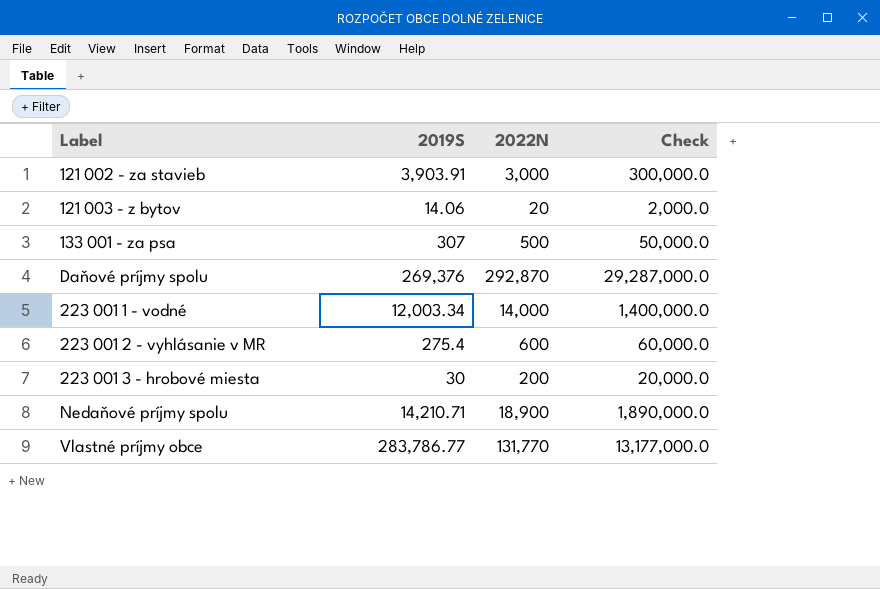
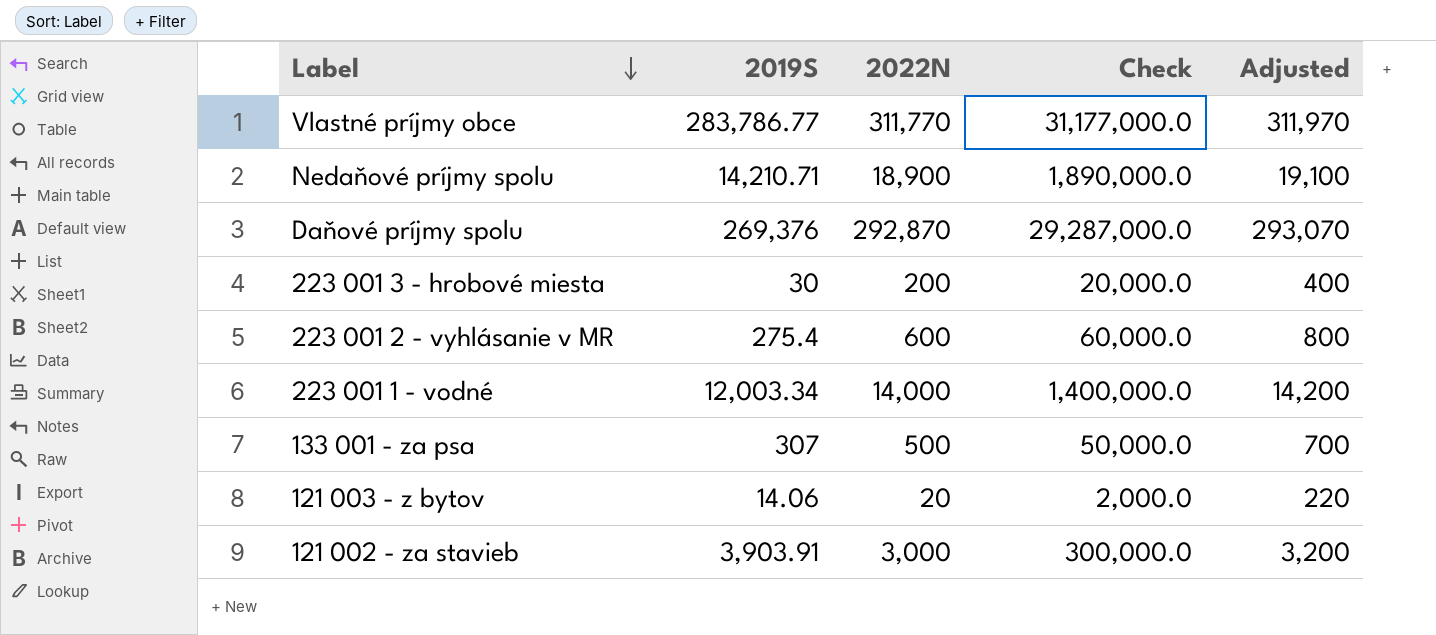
row order: none -> Label descending
column Adjusted | formula: none -> [2022N] + 200
Vlastné príjmy obce | 2022N: 131,770 -> 311,770
Vlastné príjmy obce | Check: 13,177,000.0 -> 31,177,000.0

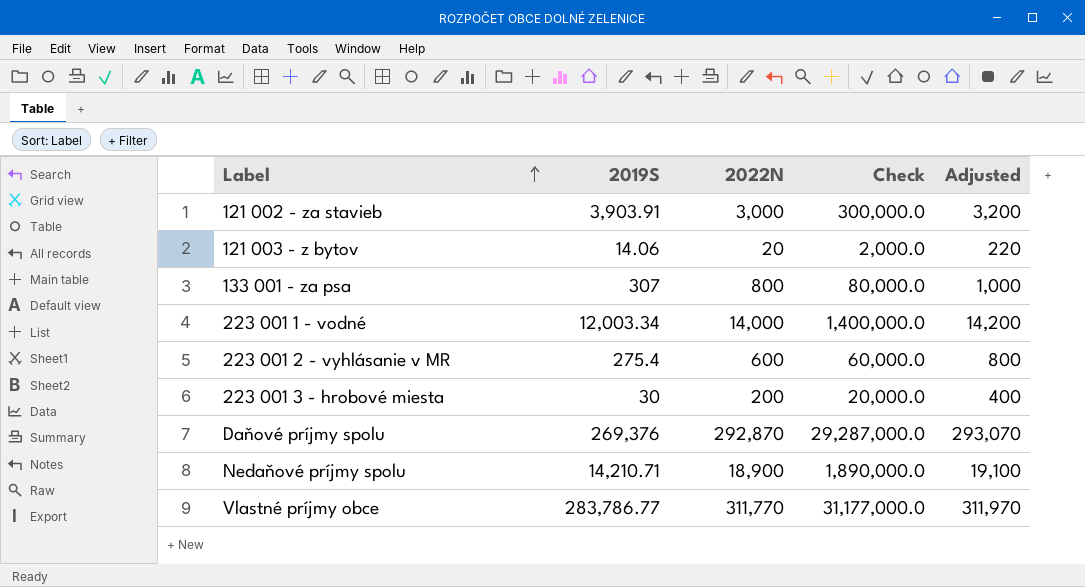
row order: Label descending -> Label ascending
133 001 - za psa | 2022N: 500 -> 800
133 001 - za psa | Check: 50,000.0 -> 80,000.0
133 001 - za psa | Adjusted: 700 -> 1,000

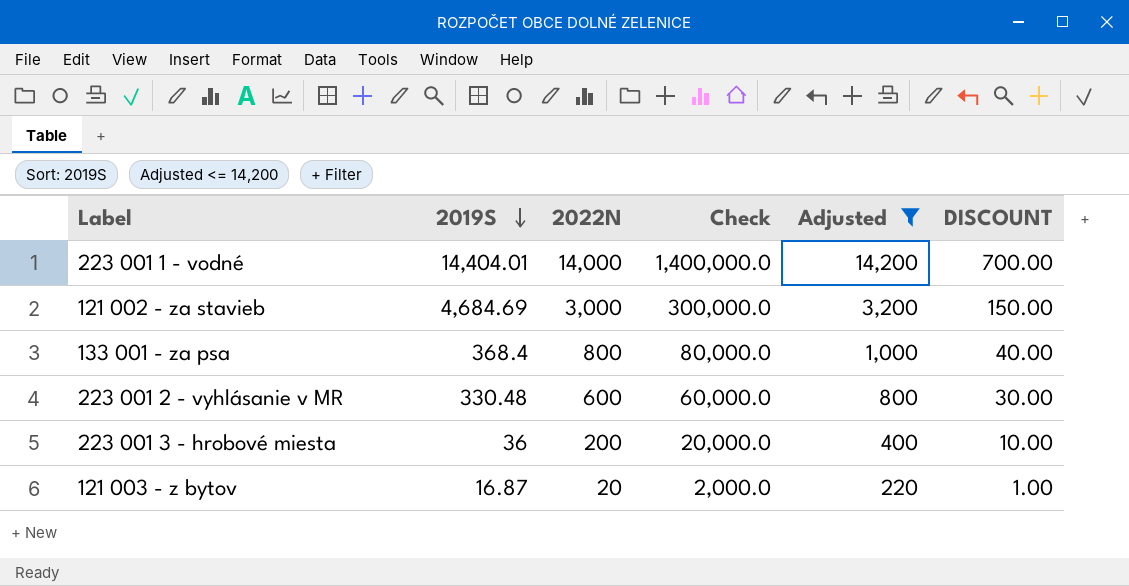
filter: none -> Adjusted <= 14,200
row order: Label ascending -> 2019S descending
column DISCOUNT | formula: none -> [2022N] * 0.05
223 001 1 - vodné | 2019S: 12,003.34 -> 14,404.01
121 002 - za stavieb | 2019S: 3,903.91 -> 4,684.69
133 001 - za psa | 2019S: 307 -> 368.4
223 001 2 - vyhlásanie v MR | 2019S: 275.4 -> 330.48
223 001 3 - hrobové miesta | 2019S: 30 -> 36
121 003 - z bytov | 2019S: 14.06 -> 16.87

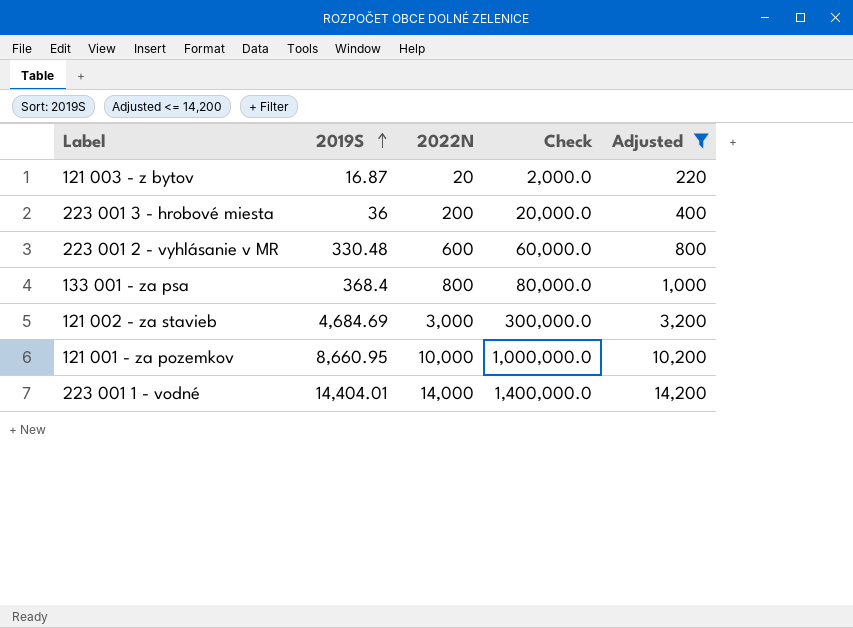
row order: 2019S descending -> 2019S ascending
column DISCOUNT | formula: [2022N] * 0.05 -> none
row 121 001 - za pozemkov: none -> 8,660.95 | 10,000 | 1,000,000.0 | 10,200

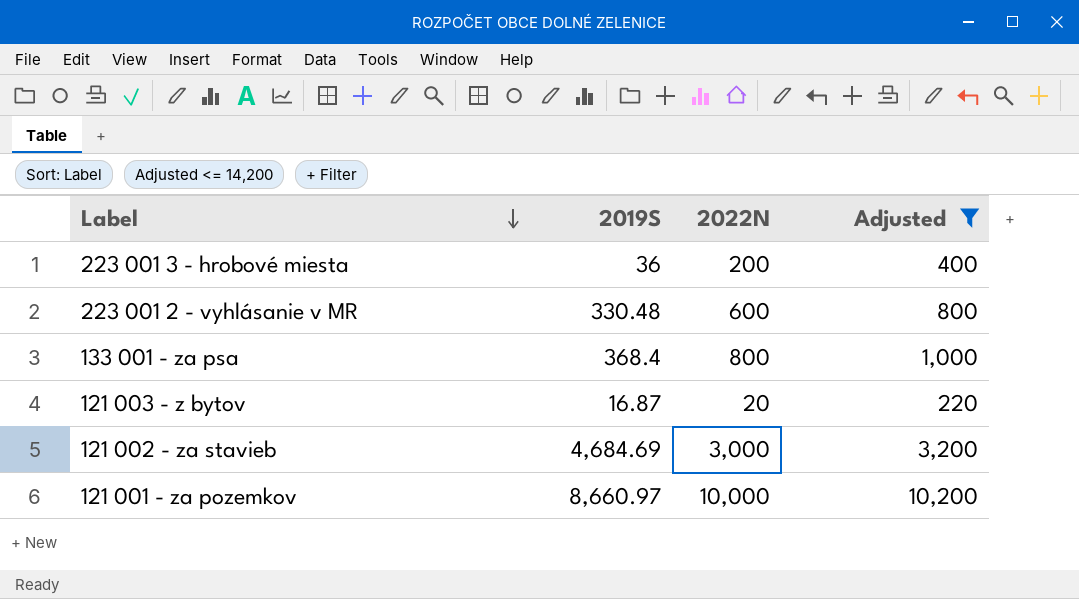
row order: 2019S ascending -> Label descending
column Check | formula: [2022N] * 100 -> none
row 223 001 1 - vodné: 14,404.01 | 14,000 | 1,400,000.0 | 14,200 -> none
121 001 - za pozemkov | 2019S: 8,660.95 -> 8,660.97

